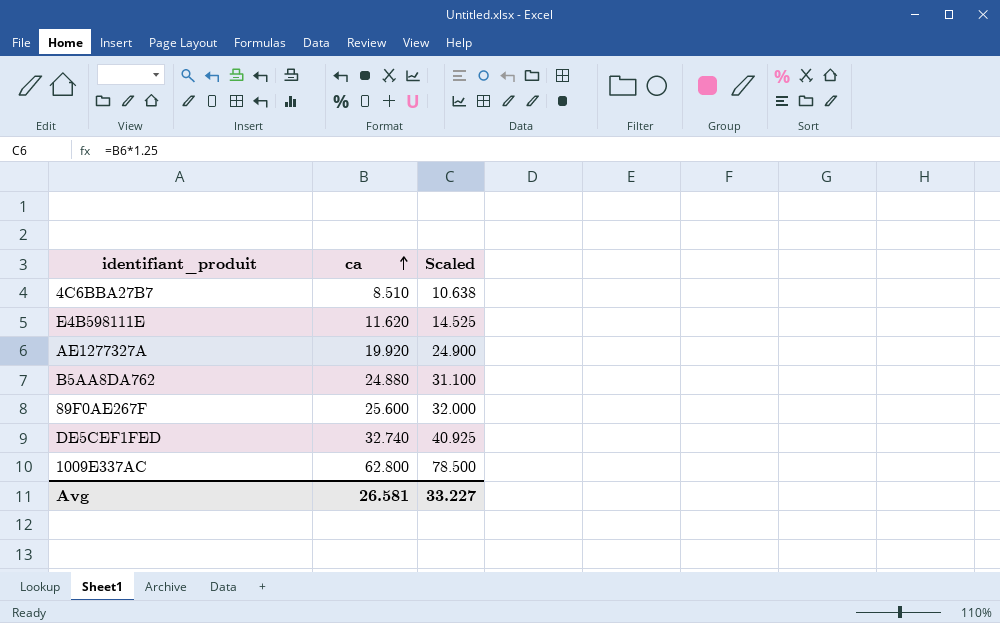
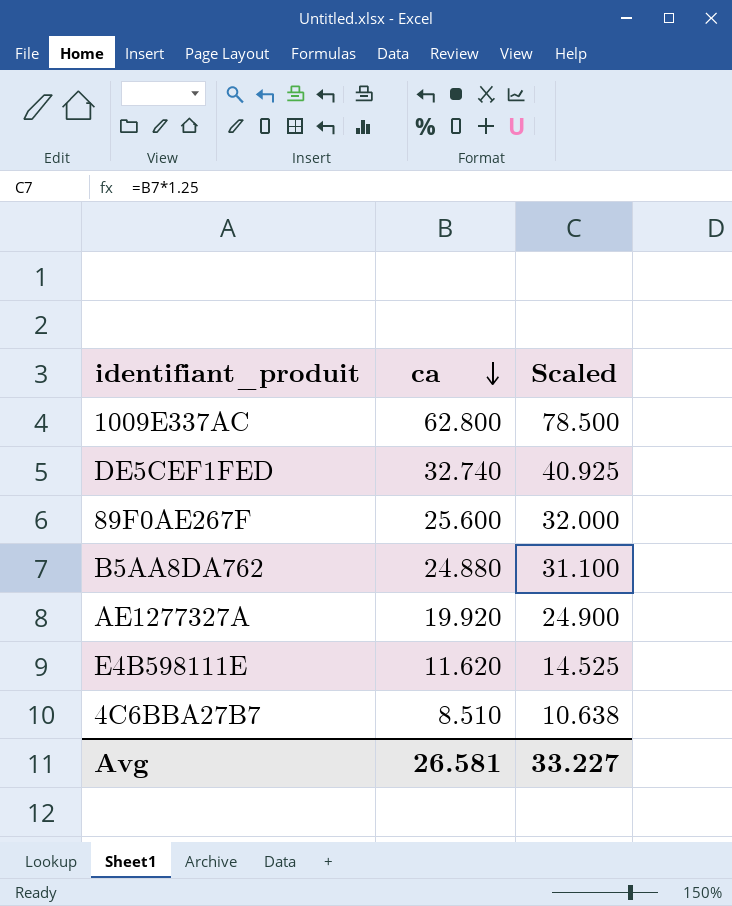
row order: ca ascending -> ca descending

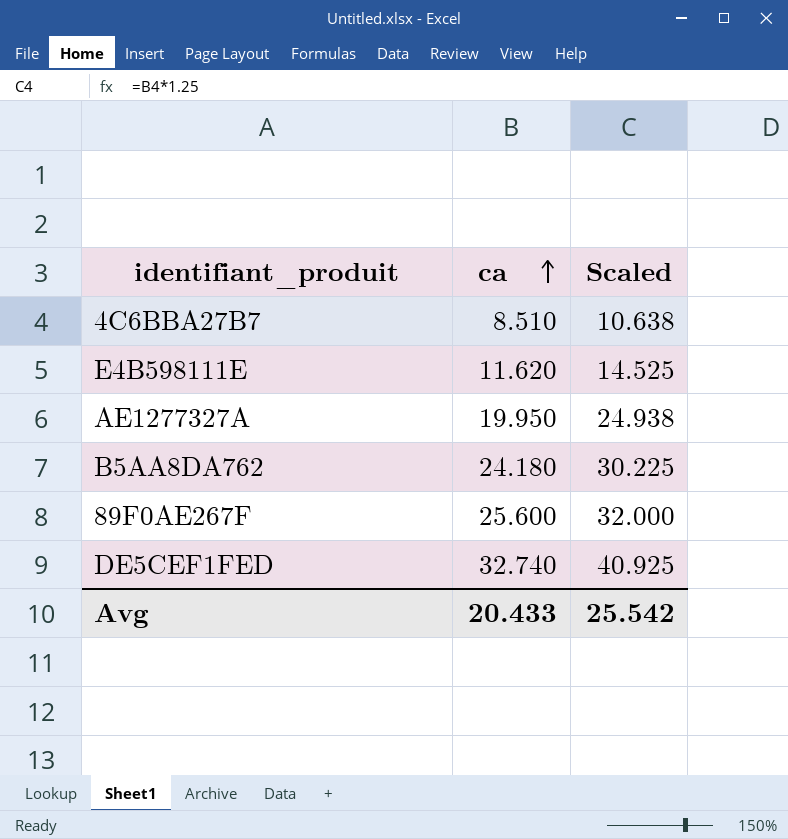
row order: ca descending -> ca ascending
row 1009E337AC: 62.800 | 78.500 -> none
AE1277327A | ca: 19.920 -> 19.950
AE1277327A | Scaled: 24.900 -> 24.938
B5AA8DA762 | ca: 24.880 -> 24.180
B5AA8DA762 | Scaled: 31.100 -> 30.225
Avg | ca: 26.581 -> 20.433
Avg | Scaled: 33.227 -> 25.542

